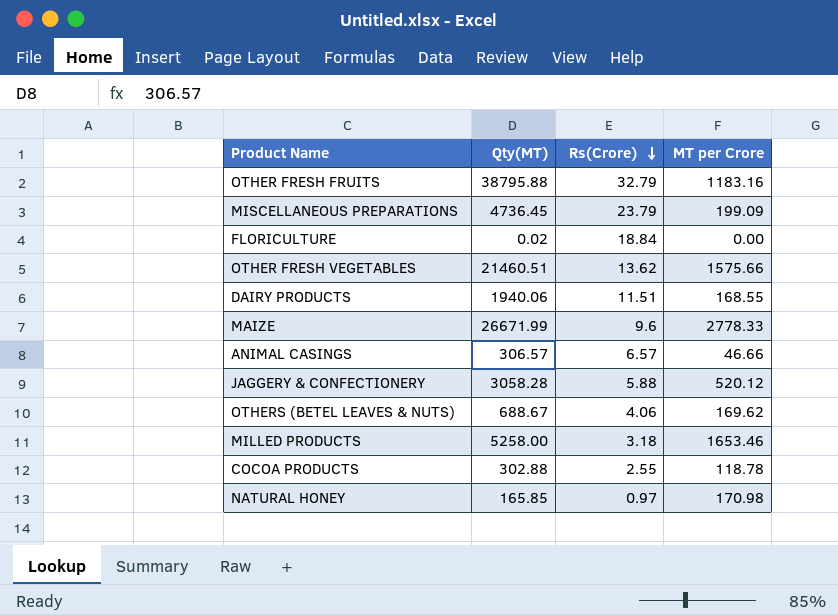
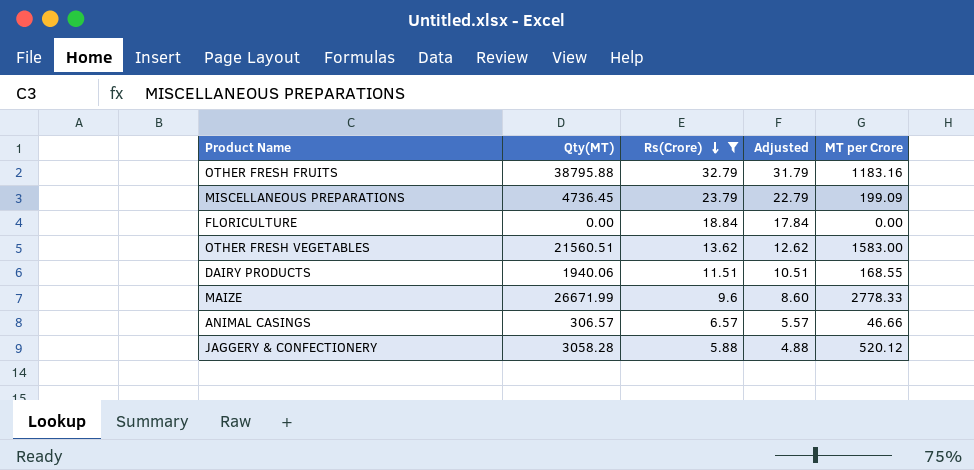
filter: none -> Rs(Crore) >= 5.88
column Adjusted | formula: none -> [Rs(Crore)] - 1
FLORICULTURE | Qty(MT): 0.02 -> 0.00
OTHER FRESH VEGETABLES | Qty(MT): 21460.51 -> 21560.51
OTHER FRESH VEGETABLES | MT per Crore: 1575.66 -> 1583.00

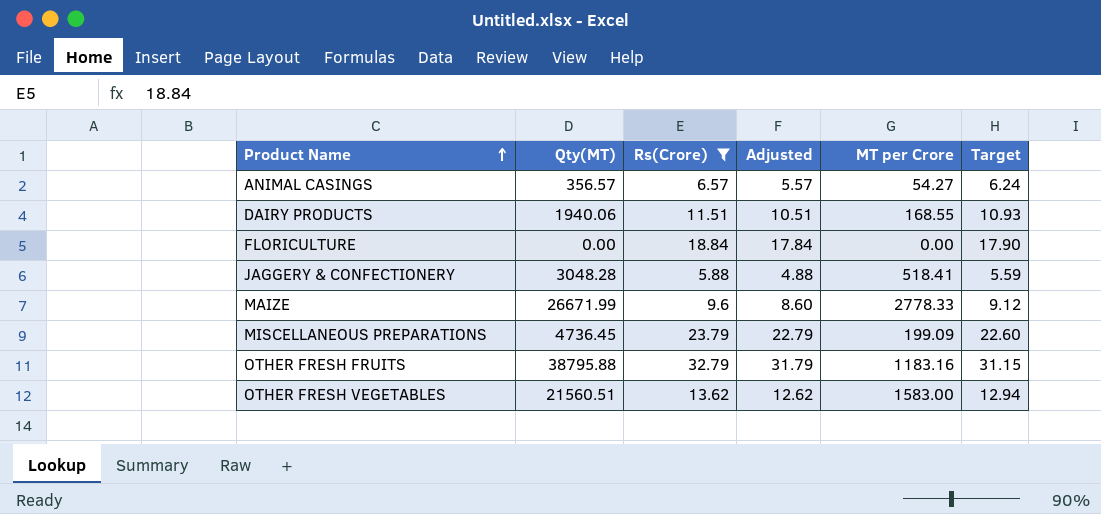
row order: Rs(Crore) descending -> Product Name ascending
column Target | formula: none -> [Rs(Crore)] * 0.95
ANIMAL CASINGS | Qty(MT): 306.57 -> 356.57
ANIMAL CASINGS | MT per Crore: 46.66 -> 54.27
JAGGERY & CONFECTIONERY | Qty(MT): 3058.28 -> 3048.28
JAGGERY & CONFECTIONERY | MT per Crore: 520.12 -> 518.41

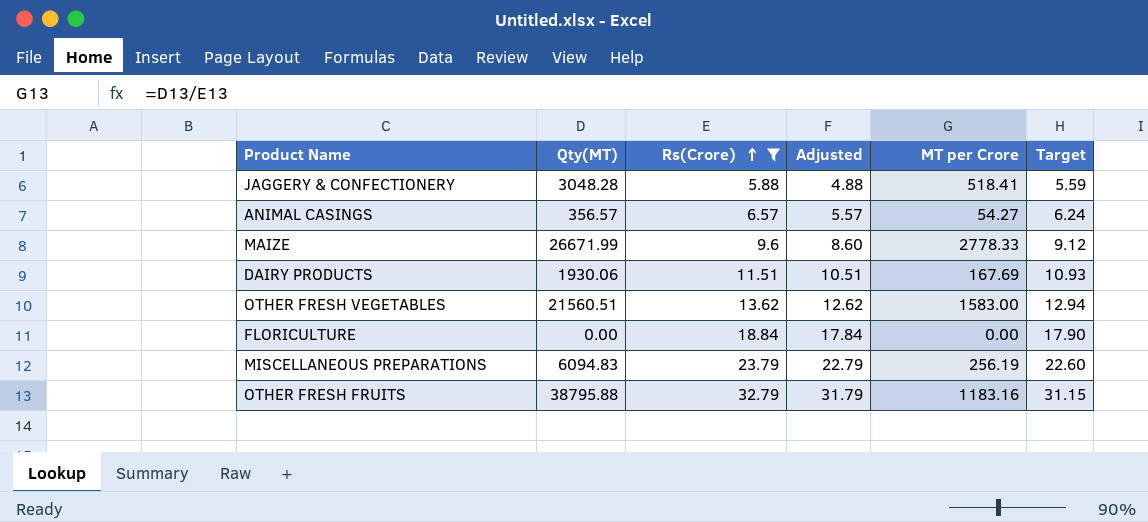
row order: Product Name ascending -> Rs(Crore) ascending
DAIRY PRODUCTS | Qty(MT): 1940.06 -> 1930.06
DAIRY PRODUCTS | MT per Crore: 168.55 -> 167.69
MISCELLANEOUS PREPARATIONS | Qty(MT): 4736.45 -> 6094.83
MISCELLANEOUS PREPARATIONS | MT per Crore: 199.09 -> 256.19

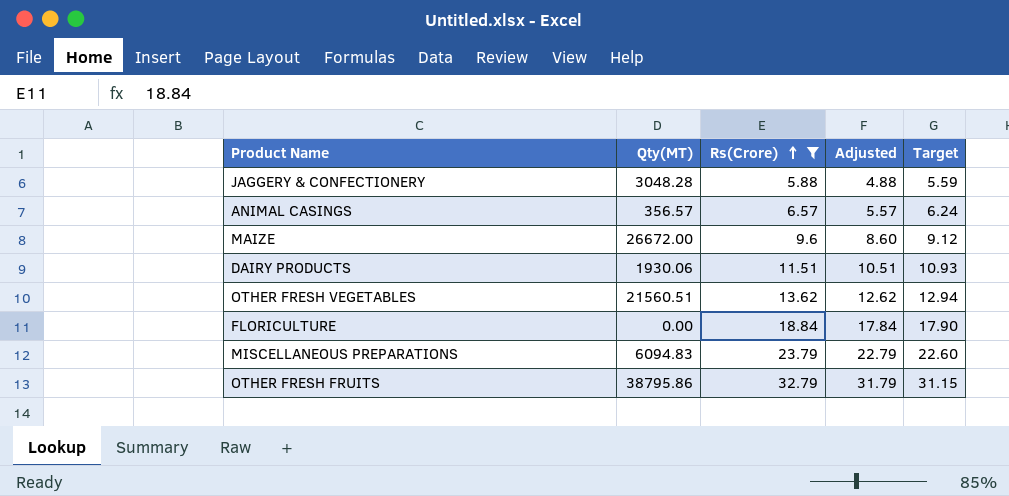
column MT per Crore | formula: [Qty(MT)] / [Rs(Crore)] -> none
MAIZE | Qty(MT): 26671.99 -> 26672.00
OTHER FRESH FRUITS | Qty(MT): 38795.88 -> 38795.86

